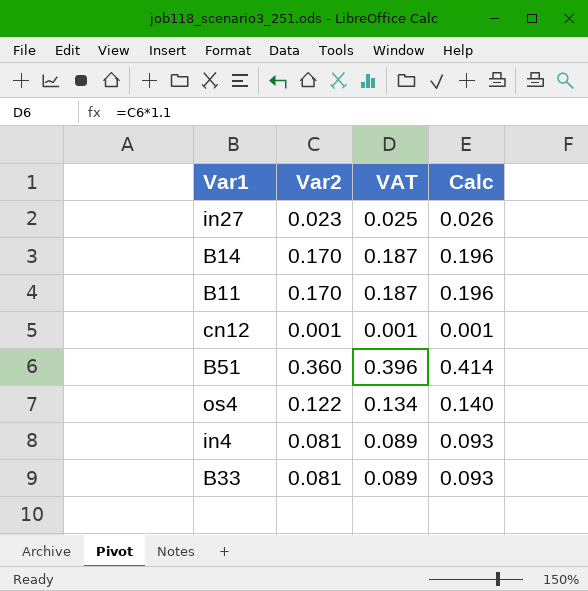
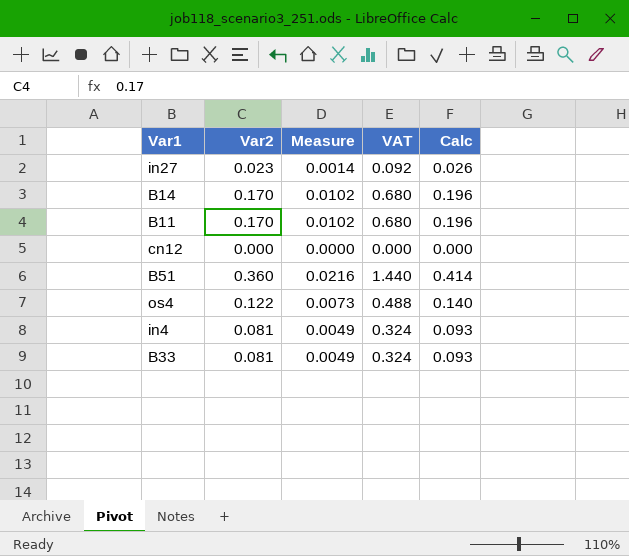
column Measure | formula: none -> [Var2] * 0.06
column VAT | formula: [Var2] * 1.1 -> [Var2] * 4
cn12 | Var2: 0.001 -> 0.000
cn12 | Calc: 0.001 -> 0.000

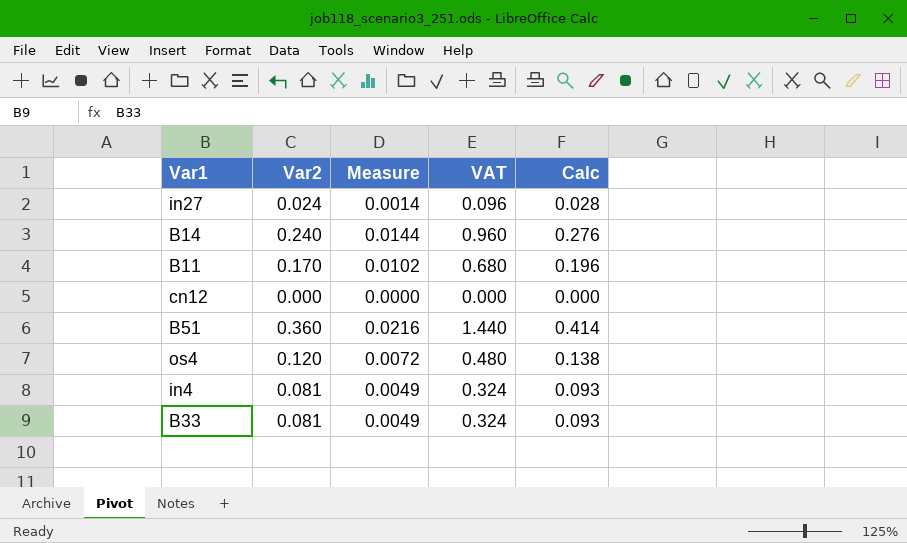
in27 | Var2: 0.023 -> 0.024
in27 | VAT: 0.092 -> 0.096
in27 | Calc: 0.026 -> 0.028
B14 | Var2: 0.170 -> 0.240
B14 | Measure: 0.0102 -> 0.0144
B14 | VAT: 0.680 -> 0.960
B14 | Calc: 0.196 -> 0.276
os4 | Var2: 0.122 -> 0.120
os4 | Measure: 0.0073 -> 0.0072
os4 | VAT: 0.488 -> 0.480
os4 | Calc: 0.140 -> 0.138

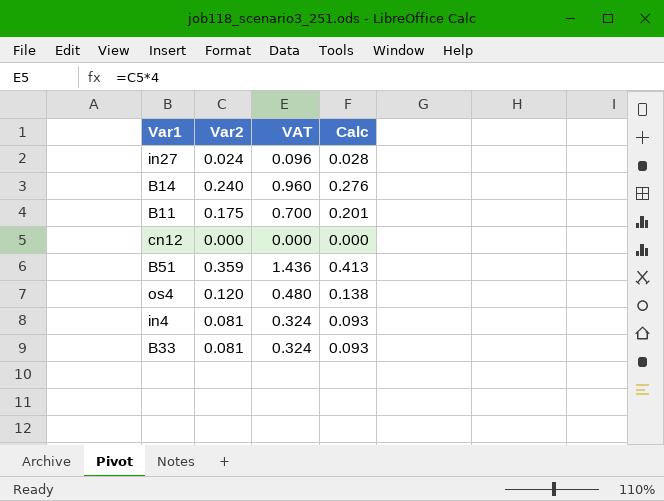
column Measure | formula: [Var2] * 0.06 -> none
B11 | Var2: 0.170 -> 0.175
B11 | VAT: 0.680 -> 0.700
B11 | Calc: 0.196 -> 0.201
B51 | Var2: 0.360 -> 0.359
B51 | VAT: 1.440 -> 1.436
B51 | Calc: 0.414 -> 0.413

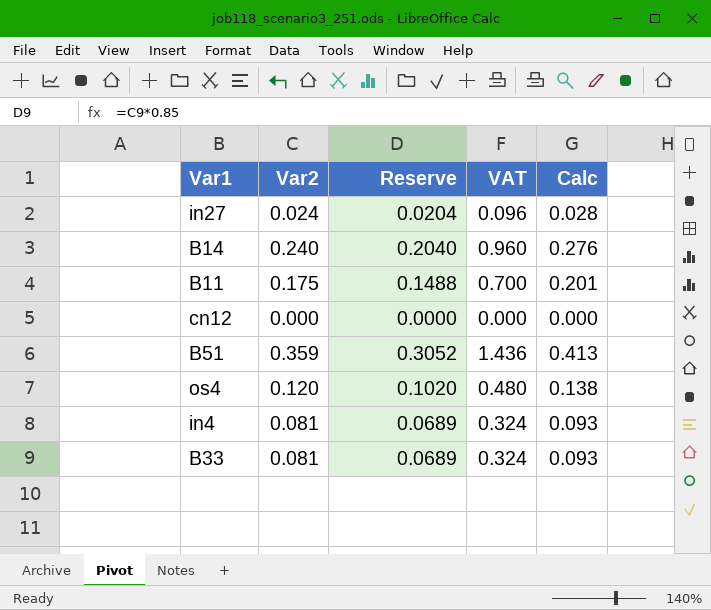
column Reserve | formula: none -> [Var2] * 0.85

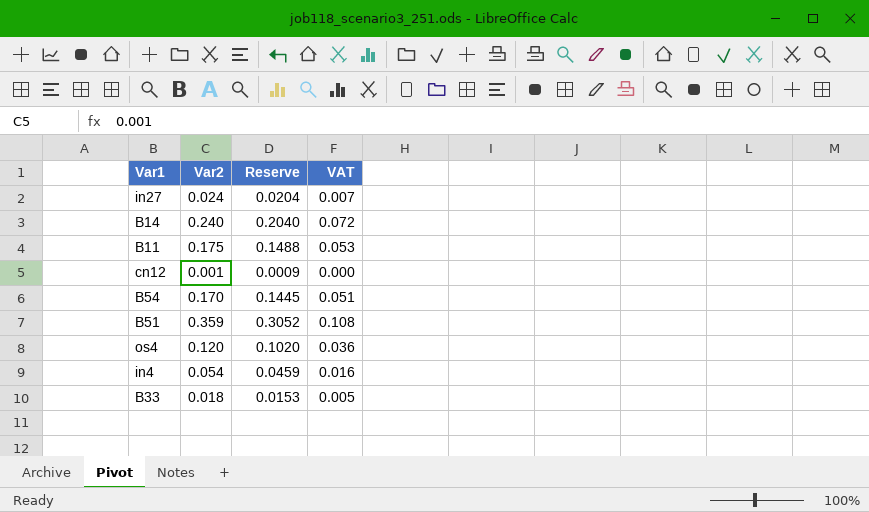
column Calc | formula: [Var2] * 1.15 -> none
column VAT | formula: [Var2] * 4 -> [Var2] * 0.3
cn12 | Var2: 0.000 -> 0.001
cn12 | Reserve: 0.0000 -> 0.0009
row B54: none -> 0.170 | 0.1445 | 0.051
in4 | Var2: 0.081 -> 0.054
in4 | Reserve: 0.0689 -> 0.0459
B33 | Var2: 0.081 -> 0.018
B33 | Reserve: 0.0689 -> 0.0153

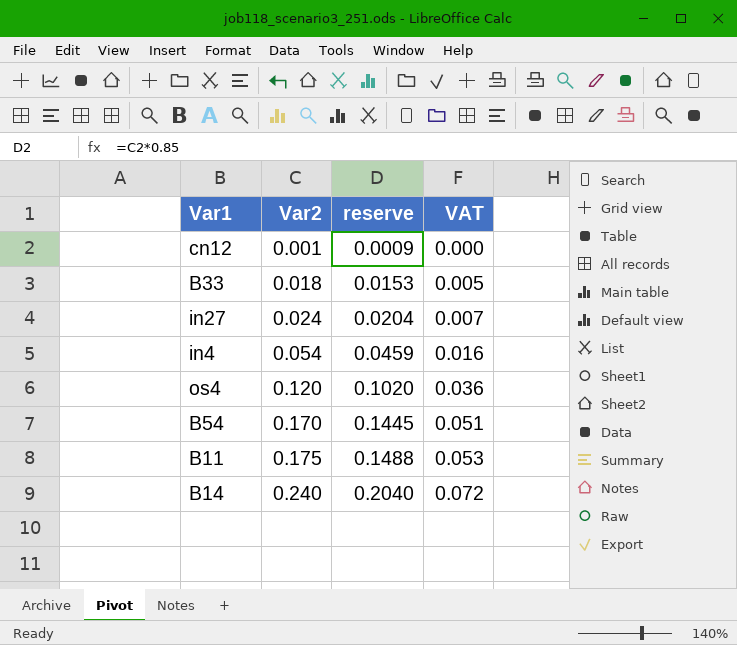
row order: none -> Var2 ascending
column name: Reserve -> reserve
row B51: 0.359 | 0.3052 | 0.108 -> none

